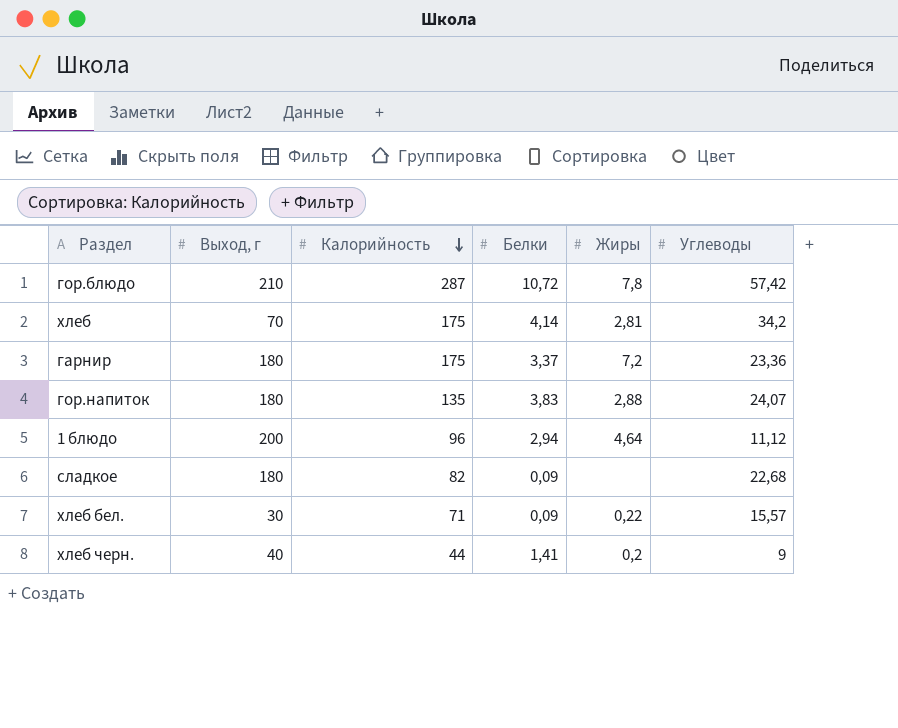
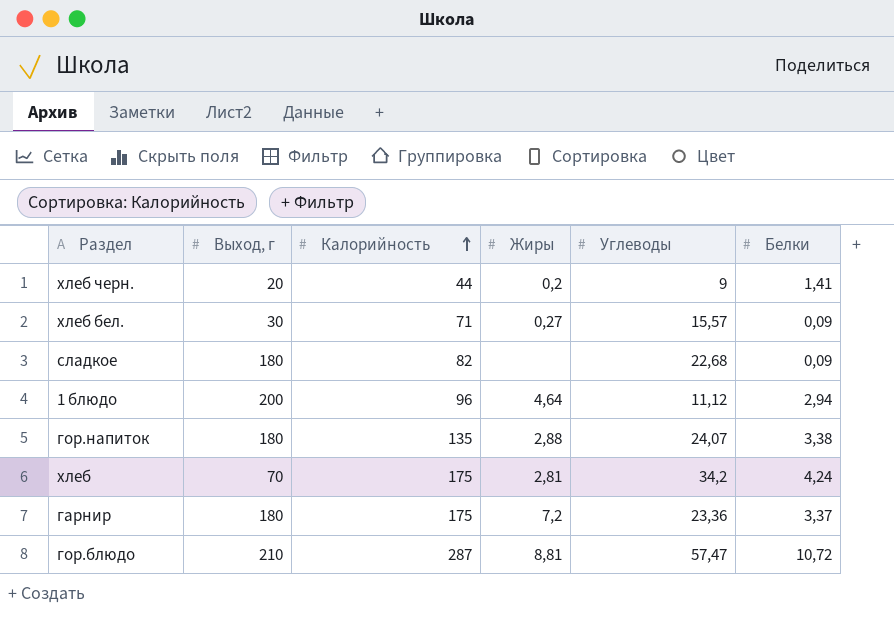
row order: Калорийность descending -> Калорийность ascending
column Белки | position: 4 -> 6
хлеб черн. | Выход, г: 40 -> 20
хлеб бел. | Жиры: 0,22 -> 0,27
гор.напиток | Белки: 3,83 -> 3,38
хлеб | Белки: 4,14 -> 4,24
гор.блюдо | Жиры: 7,8 -> 8,81
гор.блюдо | Углеводы: 57,42 -> 57,47

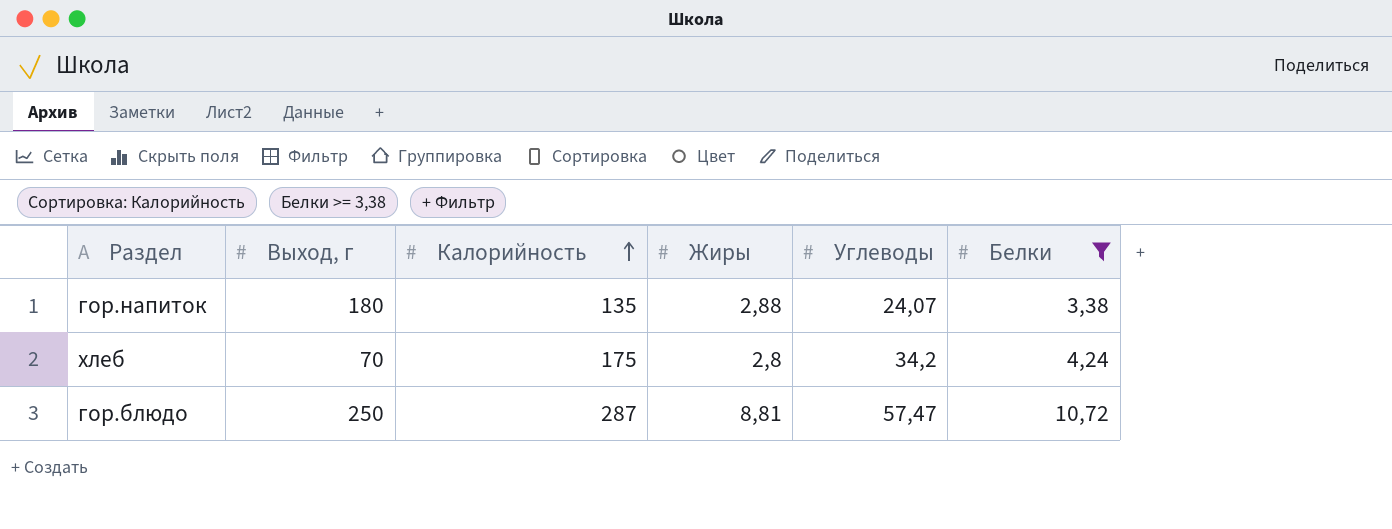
filter: none -> Белки >= 3,38
хлеб | Жиры: 2,81 -> 2,8
гор.блюдо | Выход, г: 210 -> 250

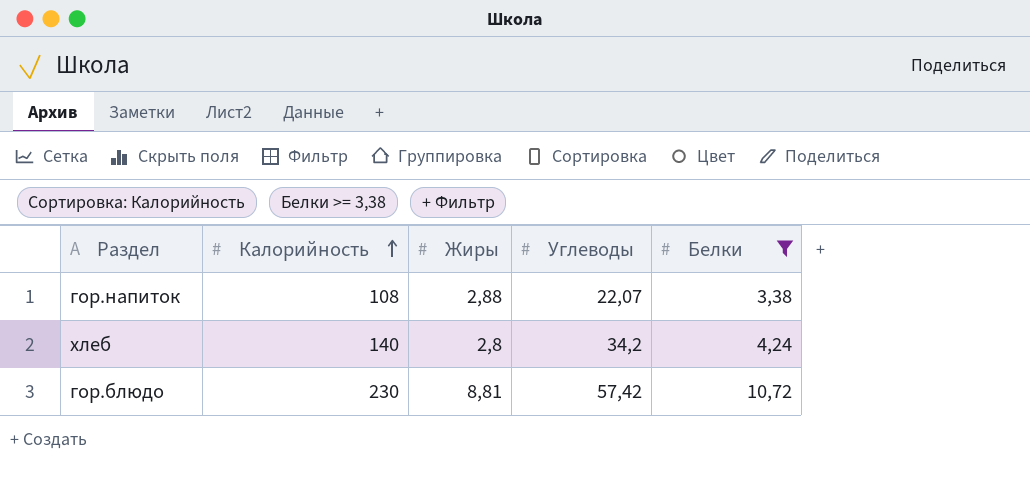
column Выход, г | position: 2 -> none
гор.напиток | Калорийность: 135 -> 108
гор.напиток | Углеводы: 24,07 -> 22,07
хлеб | Калорийность: 175 -> 140
гор.блюдо | Калорийность: 287 -> 230
гор.блюдо | Углеводы: 57,47 -> 57,42

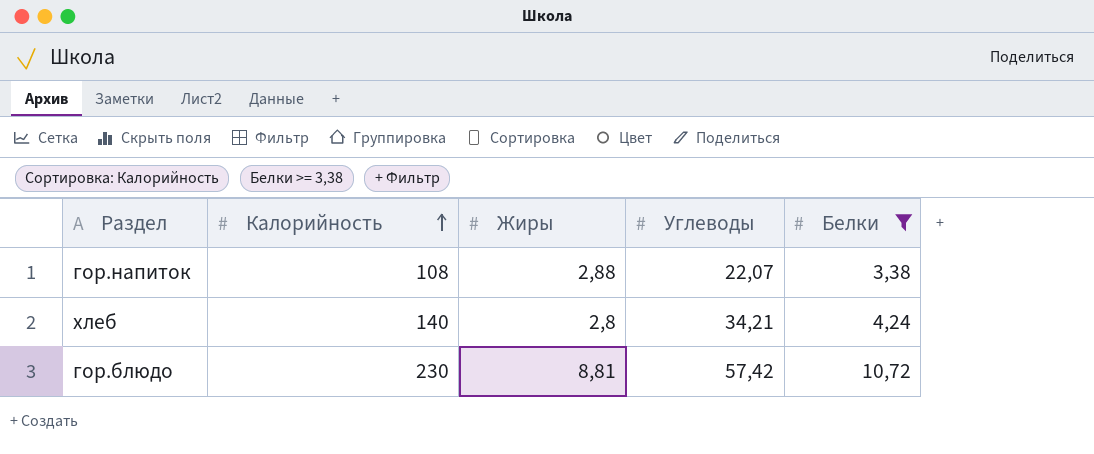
хлеб | Углеводы: 34,2 -> 34,21

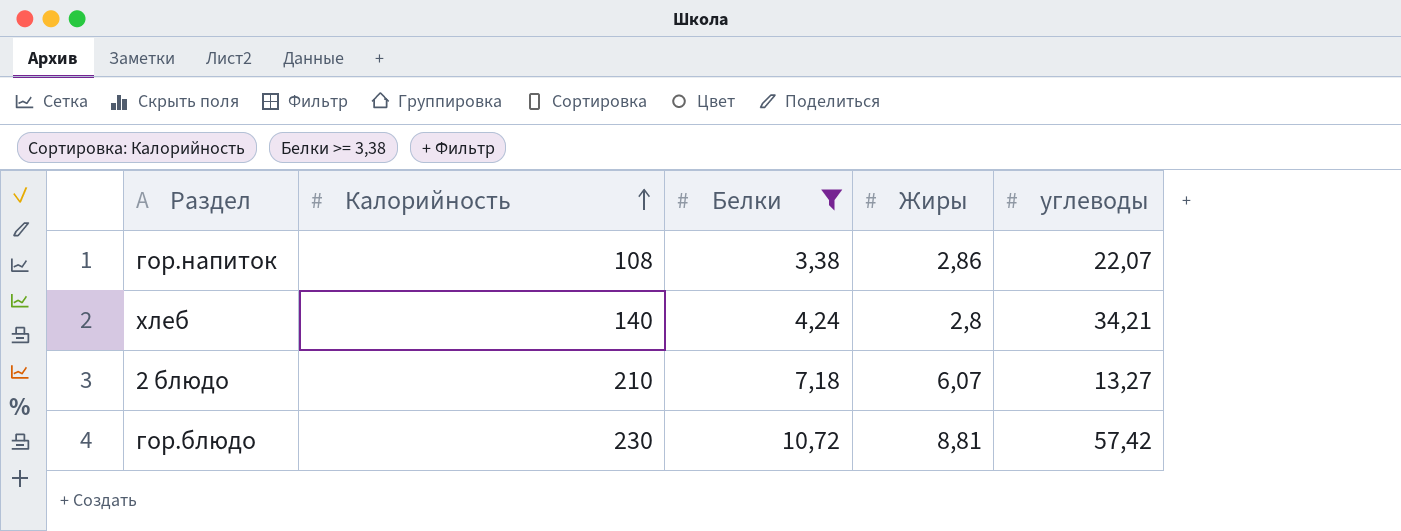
column Белки | position: 5 -> 3
column name: Углеводы -> углеводы
гор.напиток | Жиры: 2,88 -> 2,86
row 2 блюдо: none -> 210 | 7,18 | 6,07 | 13,27

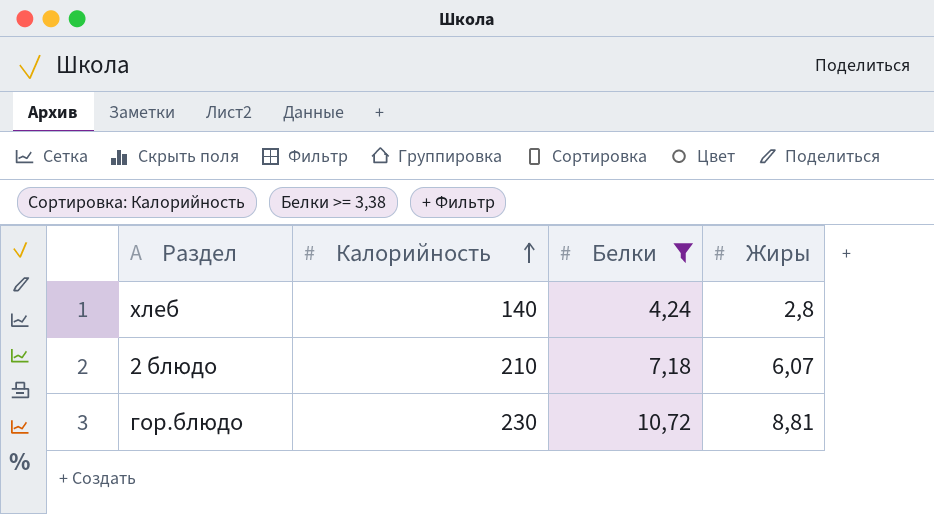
column углеводы | position: 5 -> none
row гор.напиток: 108 | 3,38 | 2,86 | 22,07 -> none

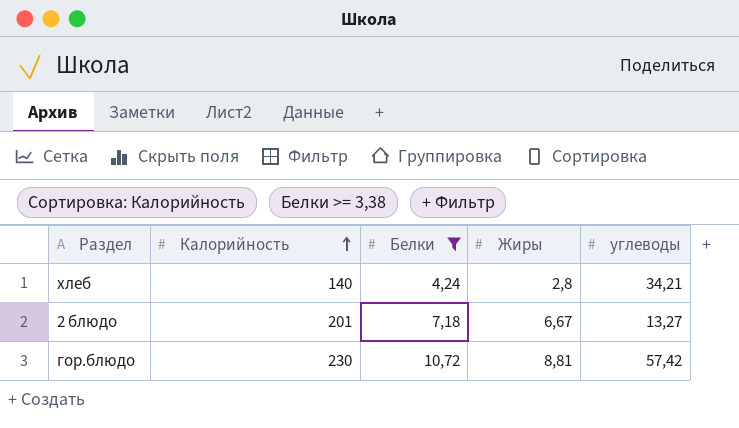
column углеводы | position: none -> 5
2 блюдо | Калорийность: 210 -> 201
2 блюдо | Жиры: 6,07 -> 6,67

